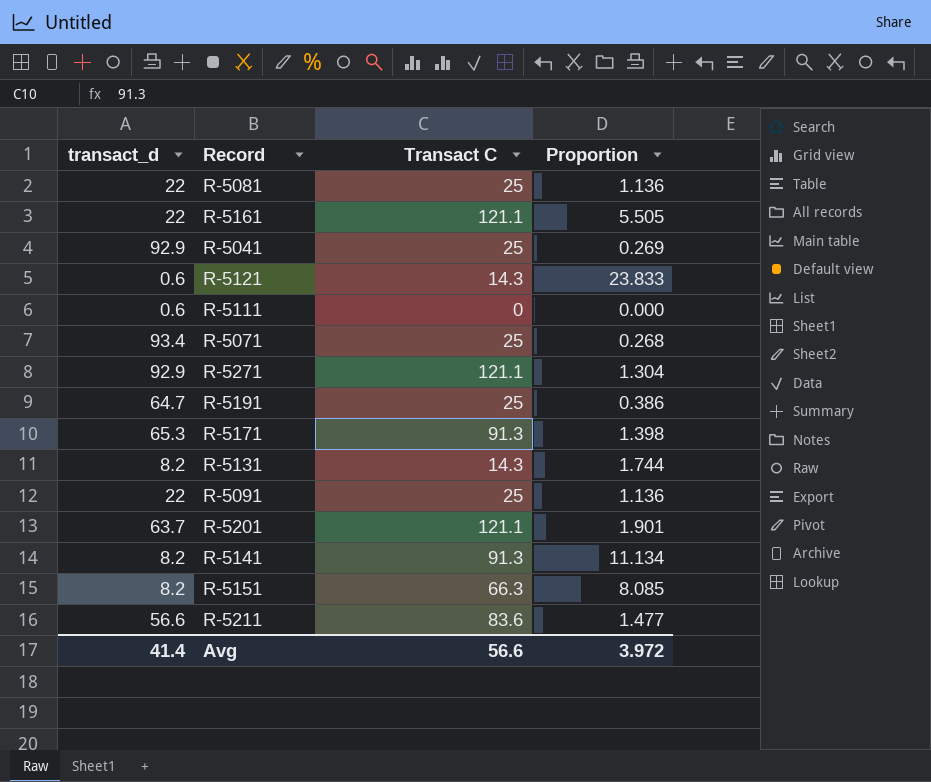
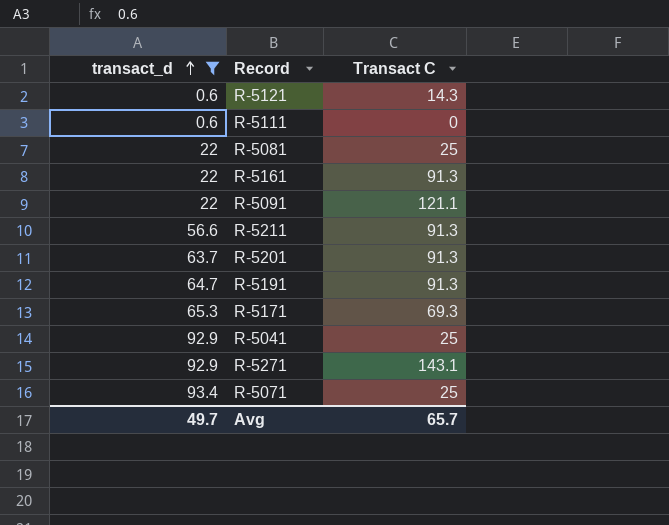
filter: none -> transact_d != 8.2
row order: none -> transact_d ascending
column Proportion | formula: [Transact C] / [transact_d] -> none
R-5161 | Transact C: 121.1 -> 91.3
R-5091 | Transact C: 25 -> 121.1
R-5211 | Transact C: 83.6 -> 91.3
R-5201 | Transact C: 121.1 -> 91.3
R-5191 | Transact C: 25 -> 91.3
R-5171 | Transact C: 91.3 -> 69.3
R-5271 | Transact C: 121.1 -> 143.1
Avg | transact_d: 41.4 -> 49.7
Avg | Transact C: 56.6 -> 65.7

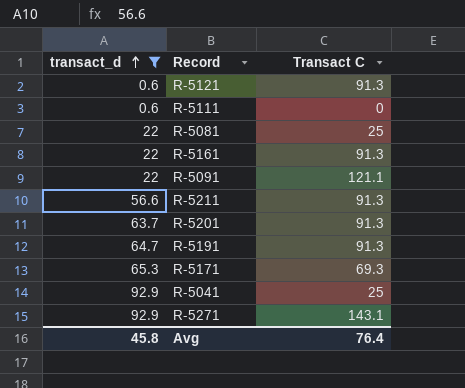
row R-5071: 93.4 | 25 -> none
R-5121 | Transact C: 14.3 -> 91.3
Avg | transact_d: 49.7 -> 45.8
Avg | Transact C: 65.7 -> 76.4

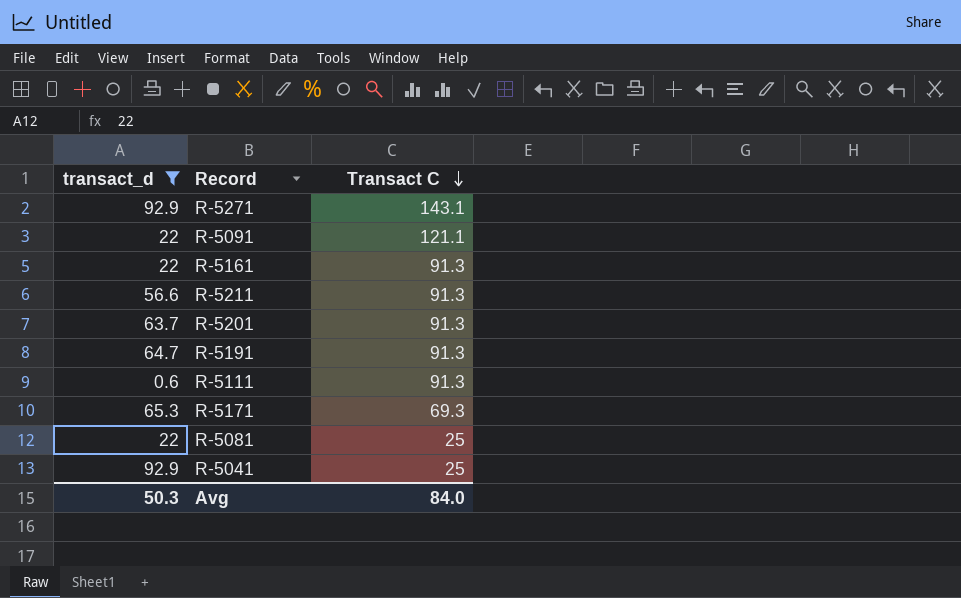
row order: transact_d ascending -> Transact C descending
row R-5121: 0.6 | 91.3 -> none
R-5111 | Transact C: 0 -> 91.3
Avg | transact_d: 45.8 -> 50.3
Avg | Transact C: 76.4 -> 84.0

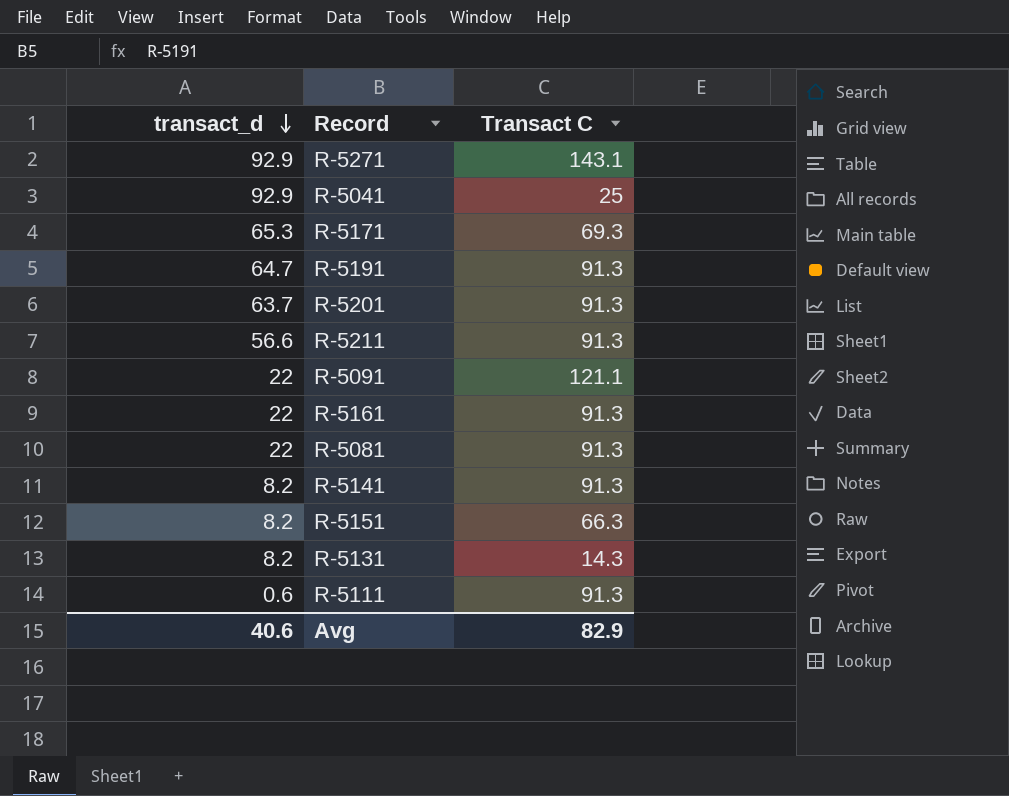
filter: transact_d != 8.2 -> none
row order: Transact C descending -> transact_d descending
R-5081 | Transact C: 25 -> 91.3
Avg | transact_d: 50.3 -> 40.6
Avg | Transact C: 84.0 -> 82.9

